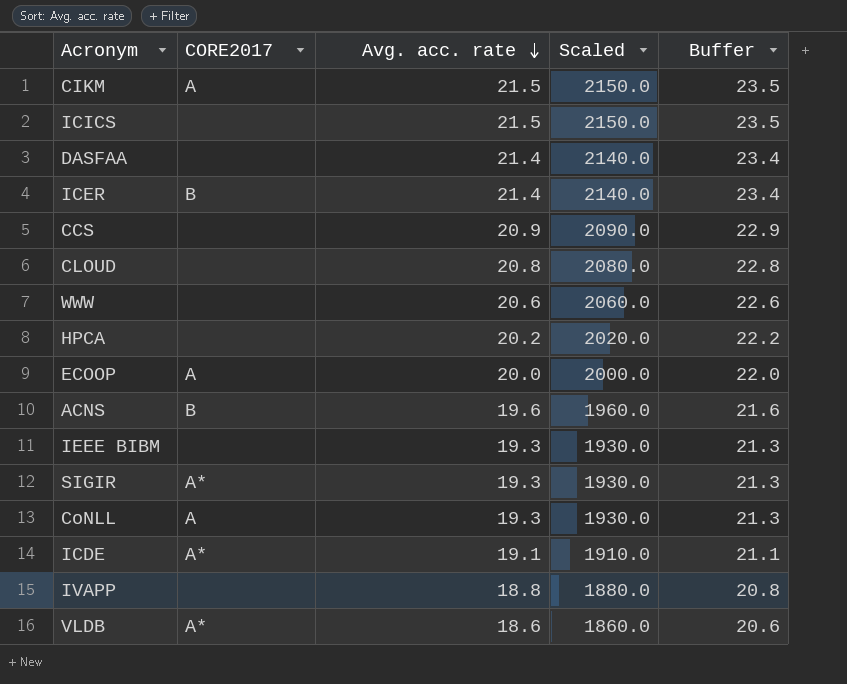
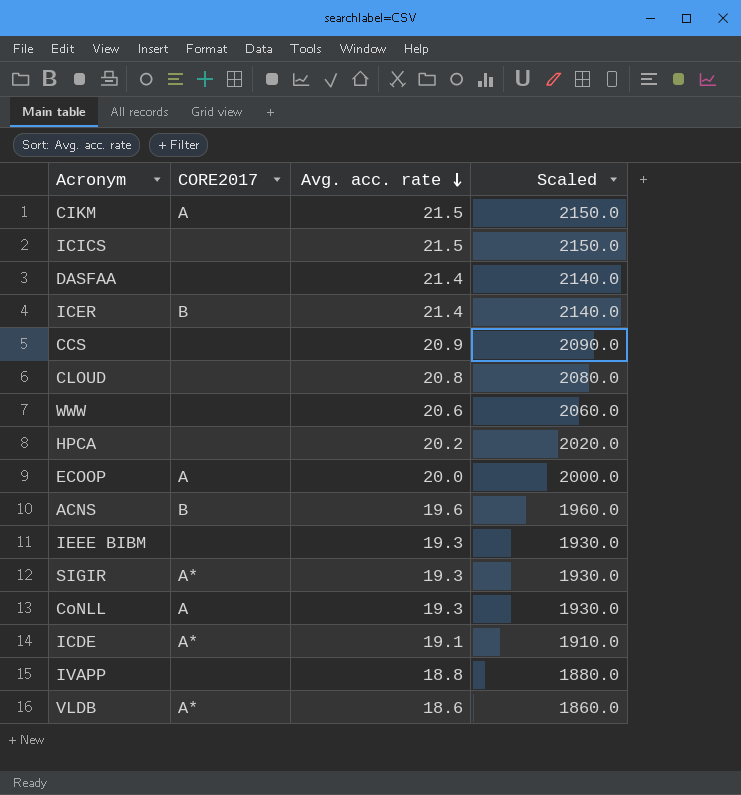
column Buffer | formula: [Avg. acc. rate] + 2 -> none

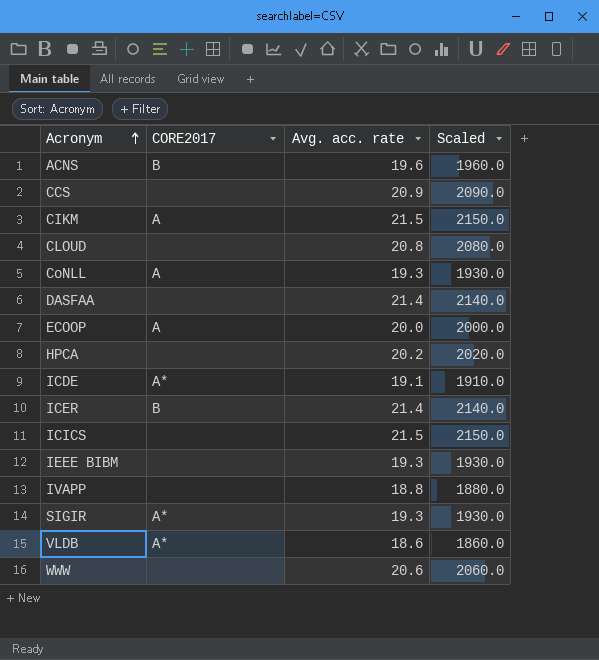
row order: Avg. acc. rate descending -> Acronym ascending

